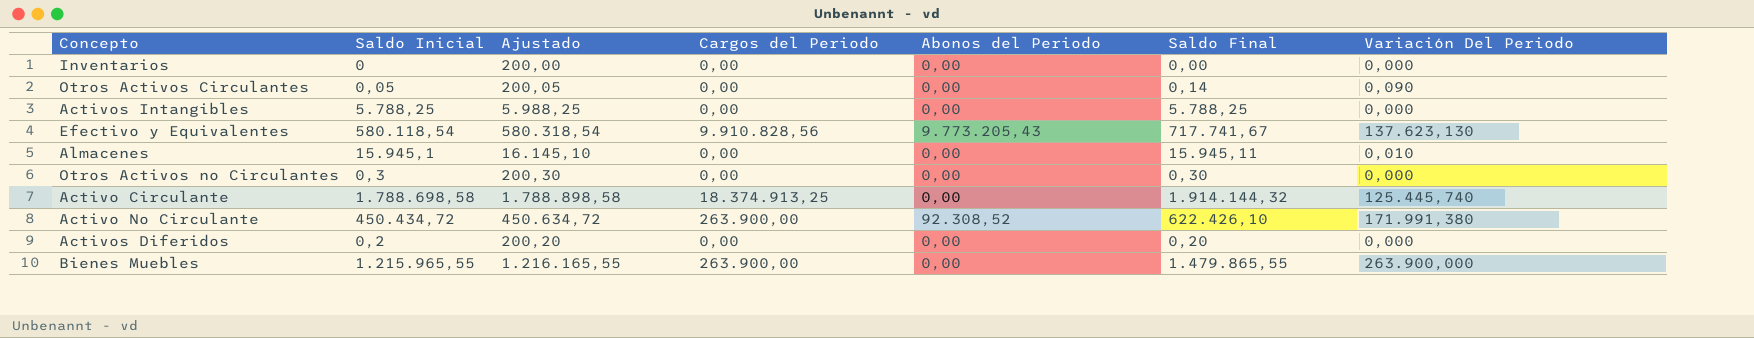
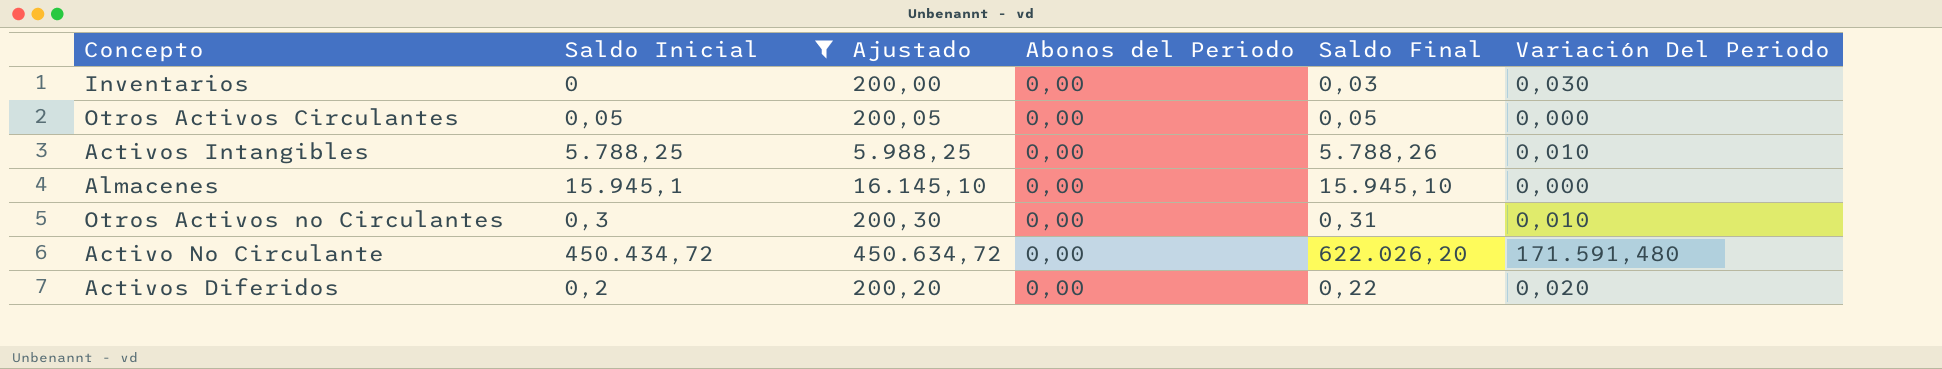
filter: none -> Saldo Inicial <= 450.434,72
column Cargos del Periodo | position: 4 -> none
Inventarios | Saldo Final: 0,00 -> 0,03
Inventarios | Variación Del Periodo: 0,000 -> 0,030
Otros Activos Circulantes | Saldo Final: 0,14 -> 0,05
Otros Activos Circulantes | Variación Del Periodo: 0,090 -> 0,000
Activos Intangibles | Saldo Final: 5.788,25 -> 5.788,26
Activos Intangibles | Variación Del Periodo: 0,000 -> 0,010
Almacenes | Saldo Final: 15.945,11 -> 15.945,10
Almacenes | Variación Del Periodo: 0,010 -> 0,000
Otros Activos no Circulantes | Saldo Final: 0,30 -> 0,31
Otros Activos no Circulantes | Variación Del Periodo: 0,000 -> 0,010
Activo No Circulante | Abonos del Periodo: 92.308,52 -> 0,00
Activo No Circulante | Saldo Final: 622.426,10 -> 622.026,20
Activo No Circulante | Variación Del Periodo: 171.991,380 -> 171.591,480
Activos Diferidos | Saldo Final: 0,20 -> 0,22
Activos Diferidos | Variación Del Periodo: 0,000 -> 0,020

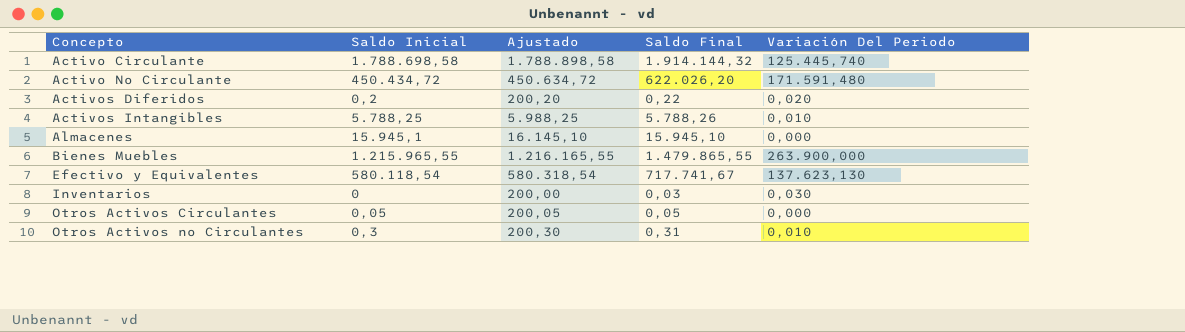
filter: Saldo Inicial <= 450.434,72 -> none
row order: none -> Concepto ascending
column Abonos del Periodo | position: 4 -> none

